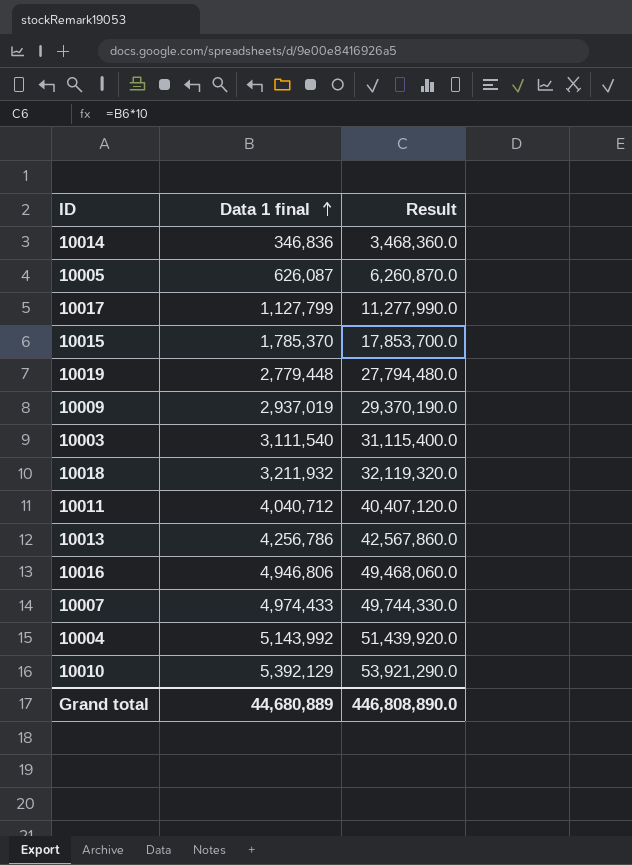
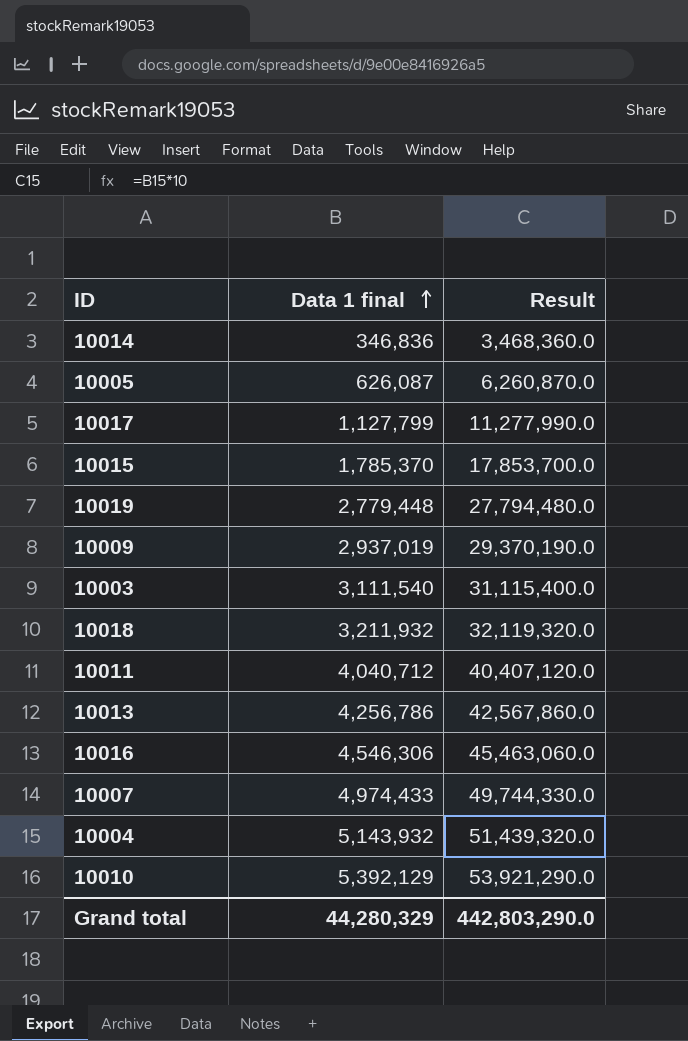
10016 | Data 1 final: 4,946,806 -> 4,546,306
10016 | Result: 49,468,060.0 -> 45,463,060.0
10004 | Data 1 final: 5,143,992 -> 5,143,932
10004 | Result: 51,439,920.0 -> 51,439,320.0
Grand total | Data 1 final: 44,680,889 -> 44,280,329
Grand total | Result: 446,808,890.0 -> 442,803,290.0

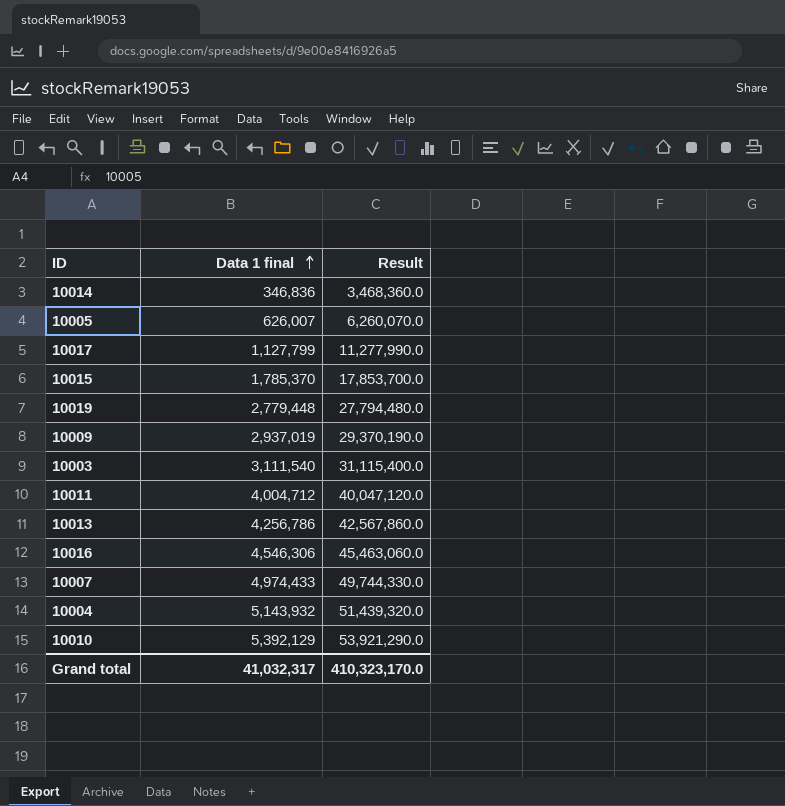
row 10018: 3,211,932 | 32,119,320.0 -> none
10005 | Data 1 final: 626,087 -> 626,007
10005 | Result: 6,260,870.0 -> 6,260,070.0
10011 | Data 1 final: 4,040,712 -> 4,004,712
10011 | Result: 40,407,120.0 -> 40,047,120.0
Grand total | Data 1 final: 44,280,329 -> 41,032,317
Grand total | Result: 442,803,290.0 -> 410,323,170.0

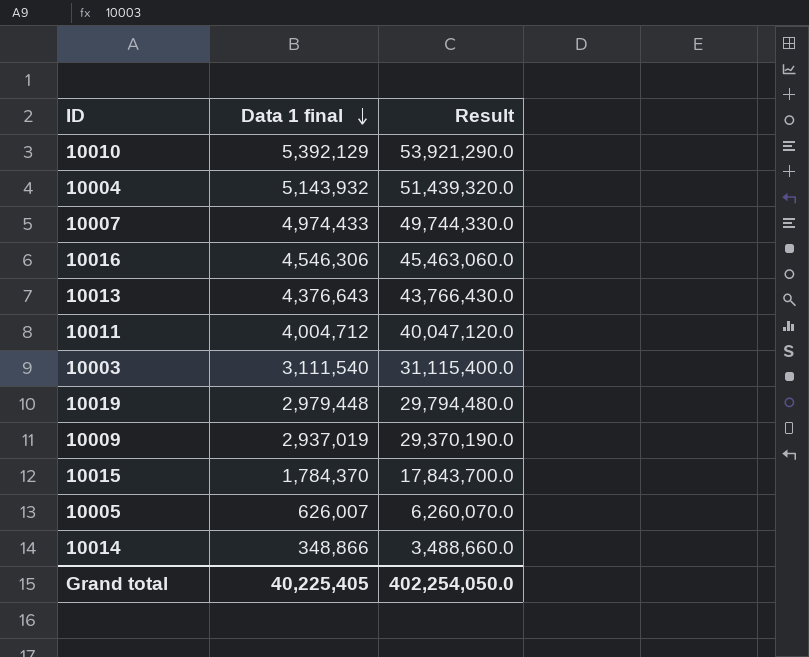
row order: Data 1 final ascending -> Data 1 final descending
row 10017: 1,127,799 | 11,277,990.0 -> none
10013 | Data 1 final: 4,256,786 -> 4,376,643
10013 | Result: 42,567,860.0 -> 43,766,430.0
10019 | Data 1 final: 2,779,448 -> 2,979,448
10019 | Result: 27,794,480.0 -> 29,794,480.0
10015 | Data 1 final: 1,785,370 -> 1,784,370
10015 | Result: 17,853,700.0 -> 17,843,700.0
10014 | Data 1 final: 346,836 -> 348,866
10014 | Result: 3,468,360.0 -> 3,488,660.0
Grand total | Data 1 final: 41,032,317 -> 40,225,405
Grand total | Result: 410,323,170.0 -> 402,254,050.0

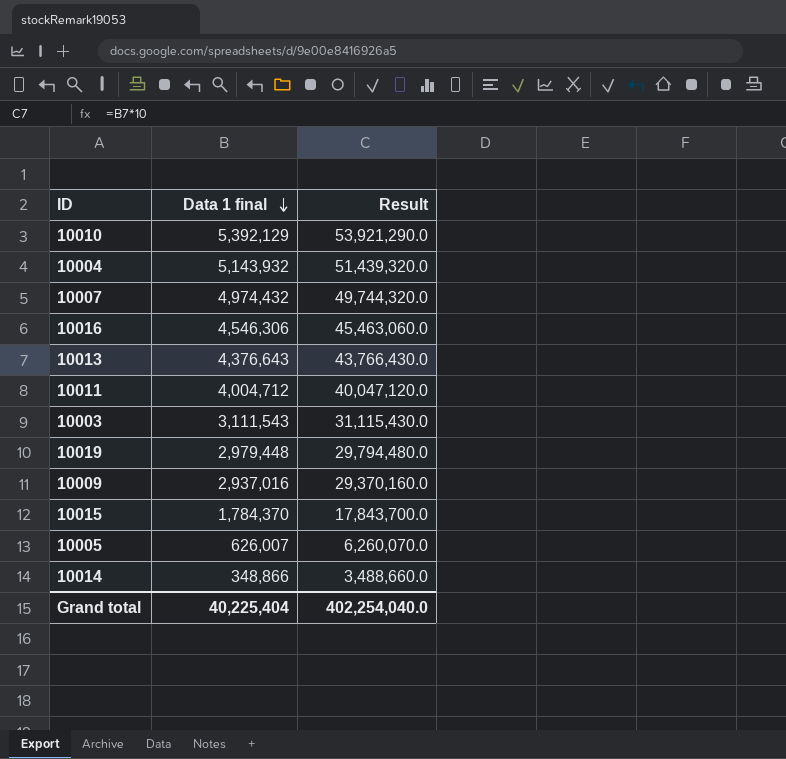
10007 | Data 1 final: 4,974,433 -> 4,974,432
10007 | Result: 49,744,330.0 -> 49,744,320.0
10003 | Data 1 final: 3,111,540 -> 3,111,543
10003 | Result: 31,115,400.0 -> 31,115,430.0
10009 | Data 1 final: 2,937,019 -> 2,937,016
10009 | Result: 29,370,190.0 -> 29,370,160.0
Grand total | Data 1 final: 40,225,405 -> 40,225,404
Grand total | Result: 402,254,050.0 -> 402,254,040.0

